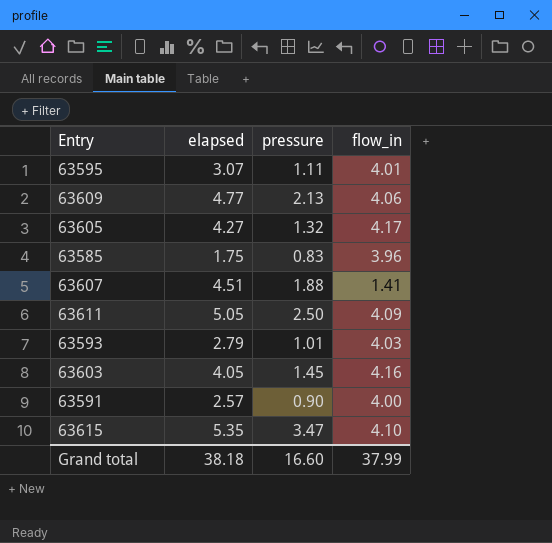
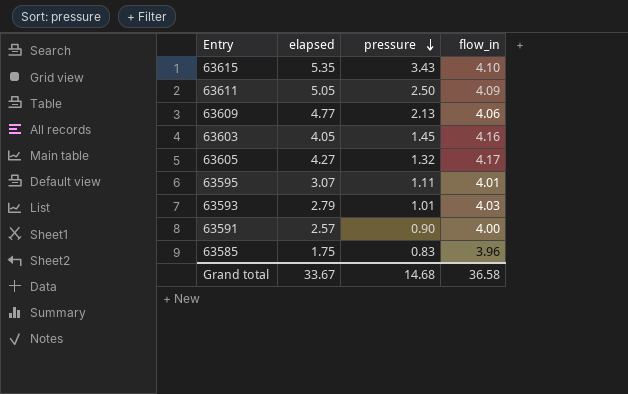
row order: none -> pressure descending
row 63607: 4.51 | 1.88 | 1.41 -> none
63615 | pressure: 3.47 -> 3.43
Grand total | elapsed: 38.18 -> 33.67
Grand total | pressure: 16.60 -> 14.68
Grand total | flow_in: 37.99 -> 36.58

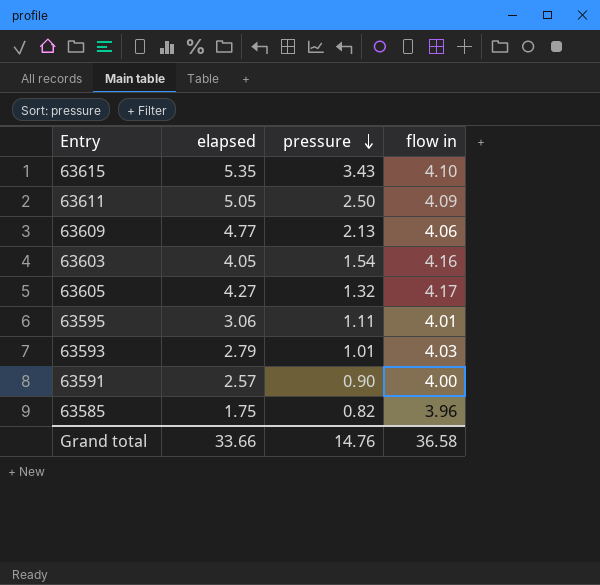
column name: flow_in -> flow in
63603 | pressure: 1.45 -> 1.54
63595 | elapsed: 3.07 -> 3.06
63585 | pressure: 0.83 -> 0.82
Grand total | elapsed: 33.67 -> 33.66
Grand total | pressure: 14.68 -> 14.76

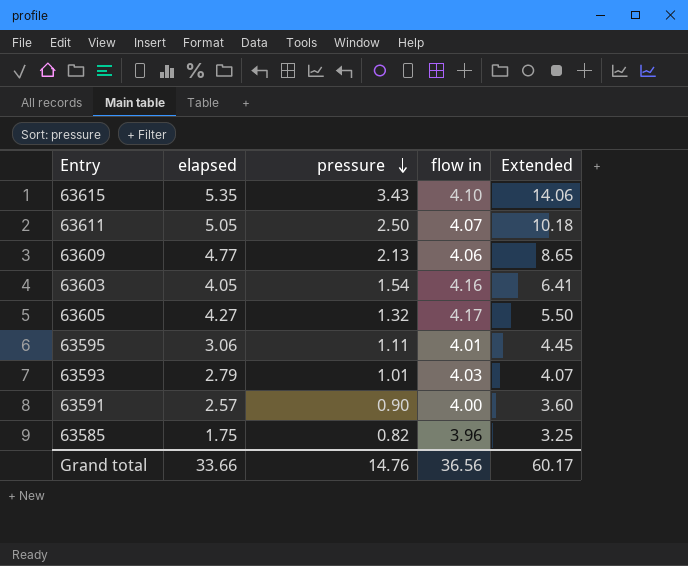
column Extended | formula: none -> [pressure] * [flow in]
63611 | flow in: 4.09 -> 4.07
Grand total | flow in: 36.58 -> 36.56

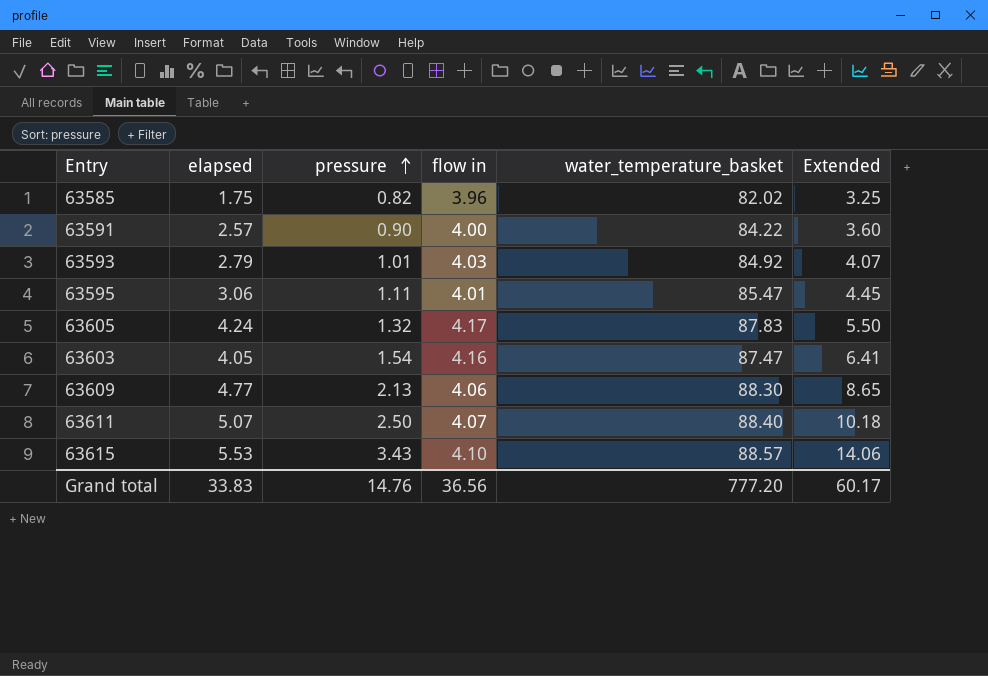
row order: pressure descending -> pressure ascending
column water_temperature_basket | position: none -> 5
63605 | elapsed: 4.27 -> 4.24
63611 | elapsed: 5.05 -> 5.07
63615 | elapsed: 5.35 -> 5.53
Grand total | elapsed: 33.66 -> 33.83

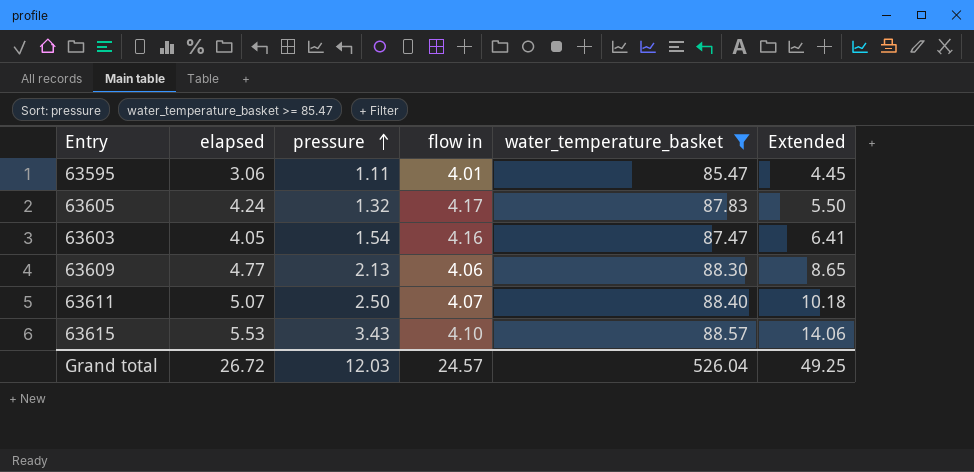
filter: none -> water_temperature_basket >= 85.47
Grand total | elapsed: 33.83 -> 26.72
Grand total | pressure: 14.76 -> 12.03
Grand total | flow in: 36.56 -> 24.57
Grand total | water_temperature_basket: 777.20 -> 526.04
Grand total | Extended: 60.17 -> 49.25

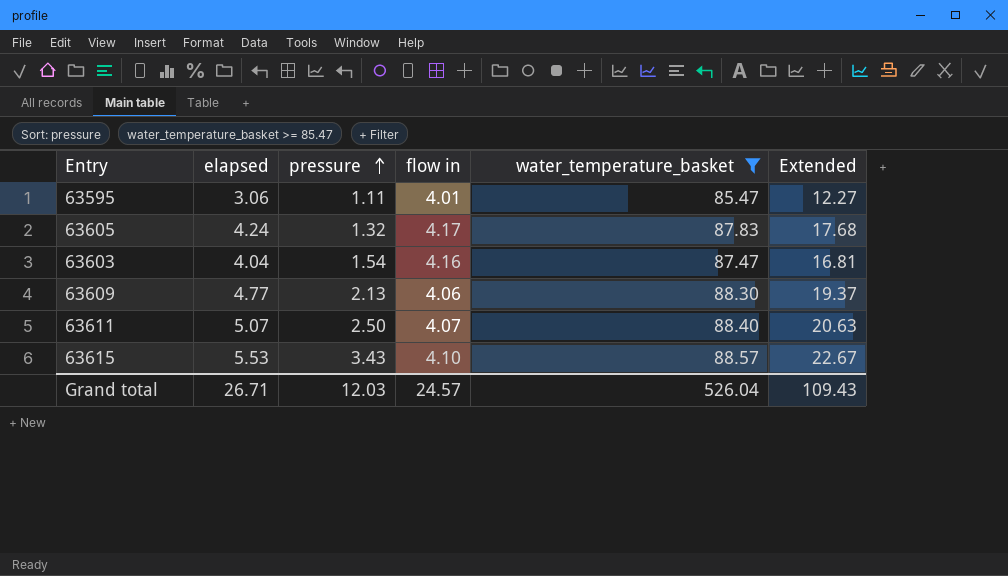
column Extended | formula: [pressure] * [flow in] -> [elapsed] * [flow in]
63603 | elapsed: 4.05 -> 4.04
Grand total | elapsed: 26.72 -> 26.71
Grand total | Extended: 49.25 -> 109.43

